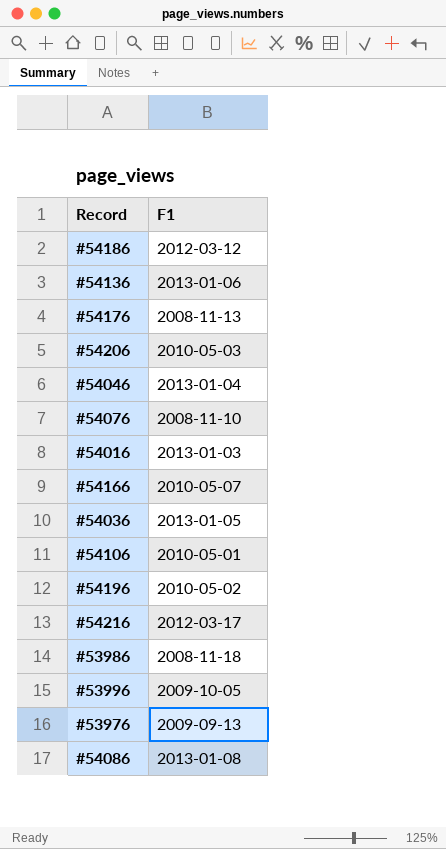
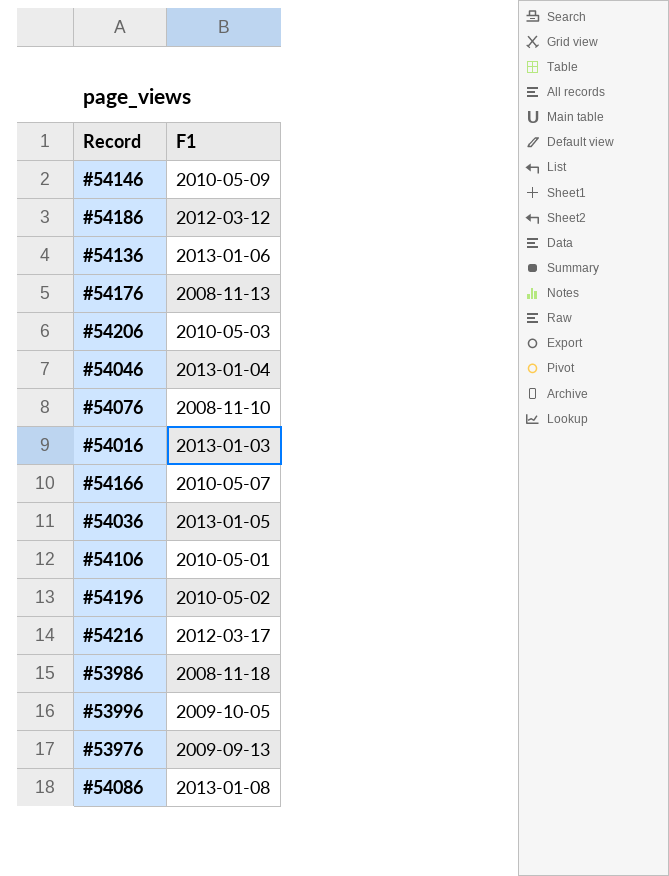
row #54146: none -> 2010-05-09

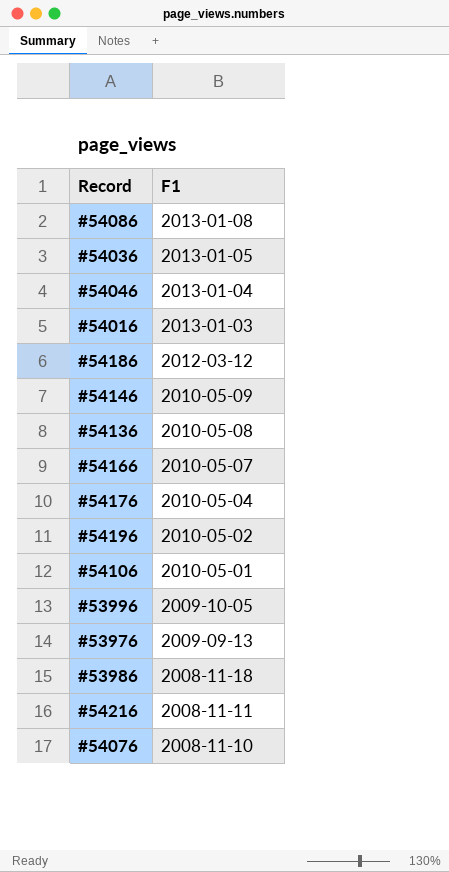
row order: none -> F1 descending
row #54206: 2010-05-03 -> none
#54136 | F1: 2013-01-06 -> 2010-05-08
#54176 | F1: 2008-11-13 -> 2010-05-04
#54216 | F1: 2012-03-17 -> 2008-11-11

